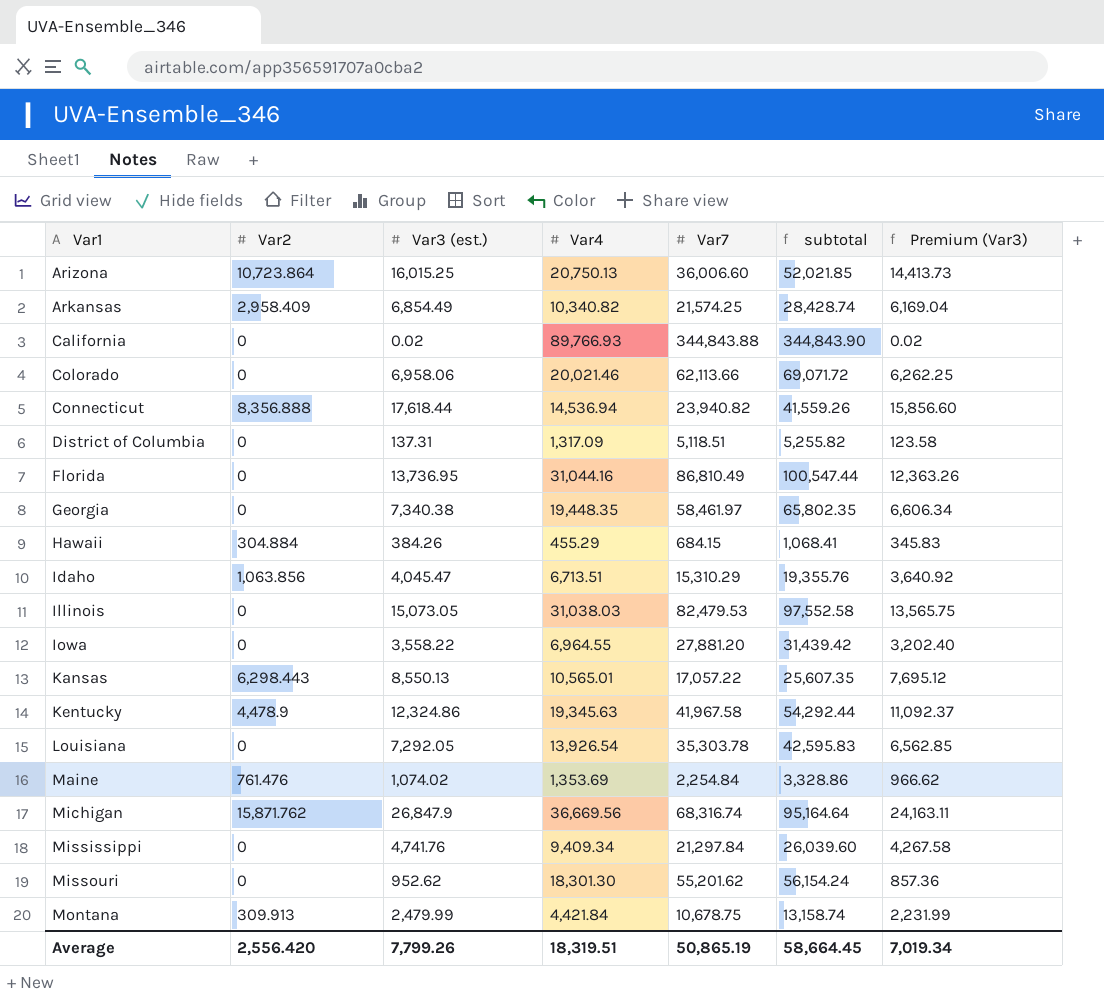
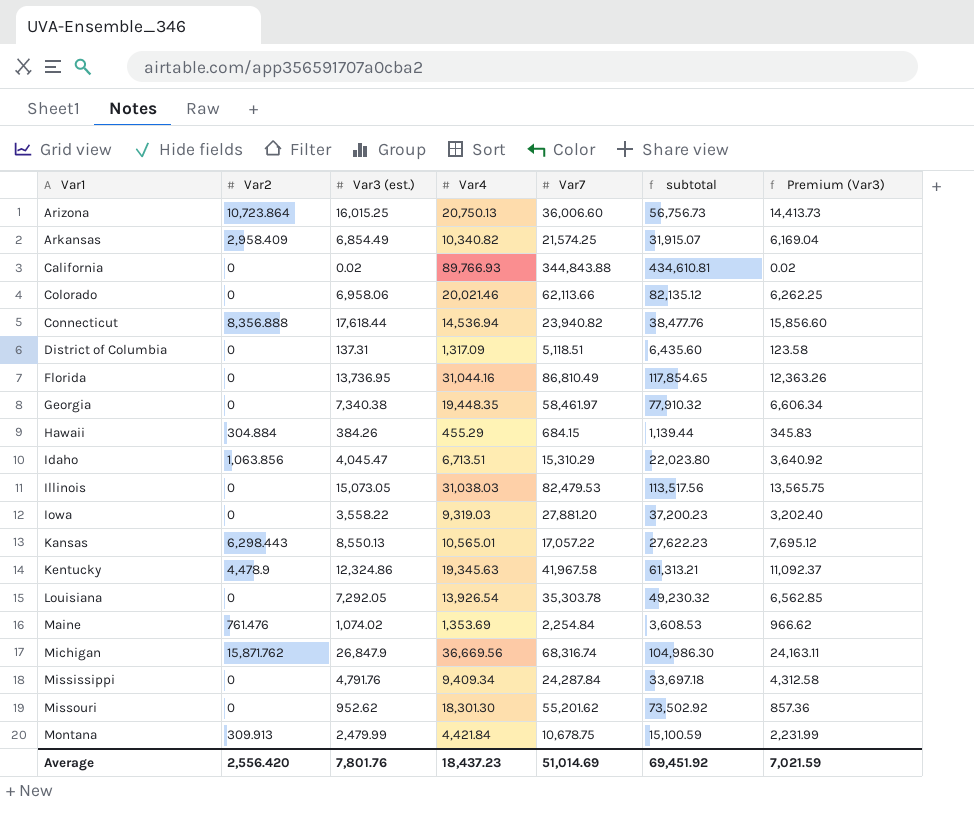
column subtotal | formula: [Var3 (est.)] + [Var7] -> [Var4] + [Var7]
Iowa | Var4: 6,964.55 -> 9,319.03
Mississippi | Var3 (est.): 4,741.76 -> 4,791.76
Mississippi | Var7: 21,297.84 -> 24,287.84
Mississippi | Premium (Var3): 4,267.58 -> 4,312.58
Average | Var3 (est.): 7,799.26 -> 7,801.76
Average | Var4: 18,319.51 -> 18,437.23
Average | Var7: 50,865.19 -> 51,014.69
Average | subtotal: 58,664.45 -> 69,451.92
Average | Premium (Var3): 7,019.34 -> 7,021.59

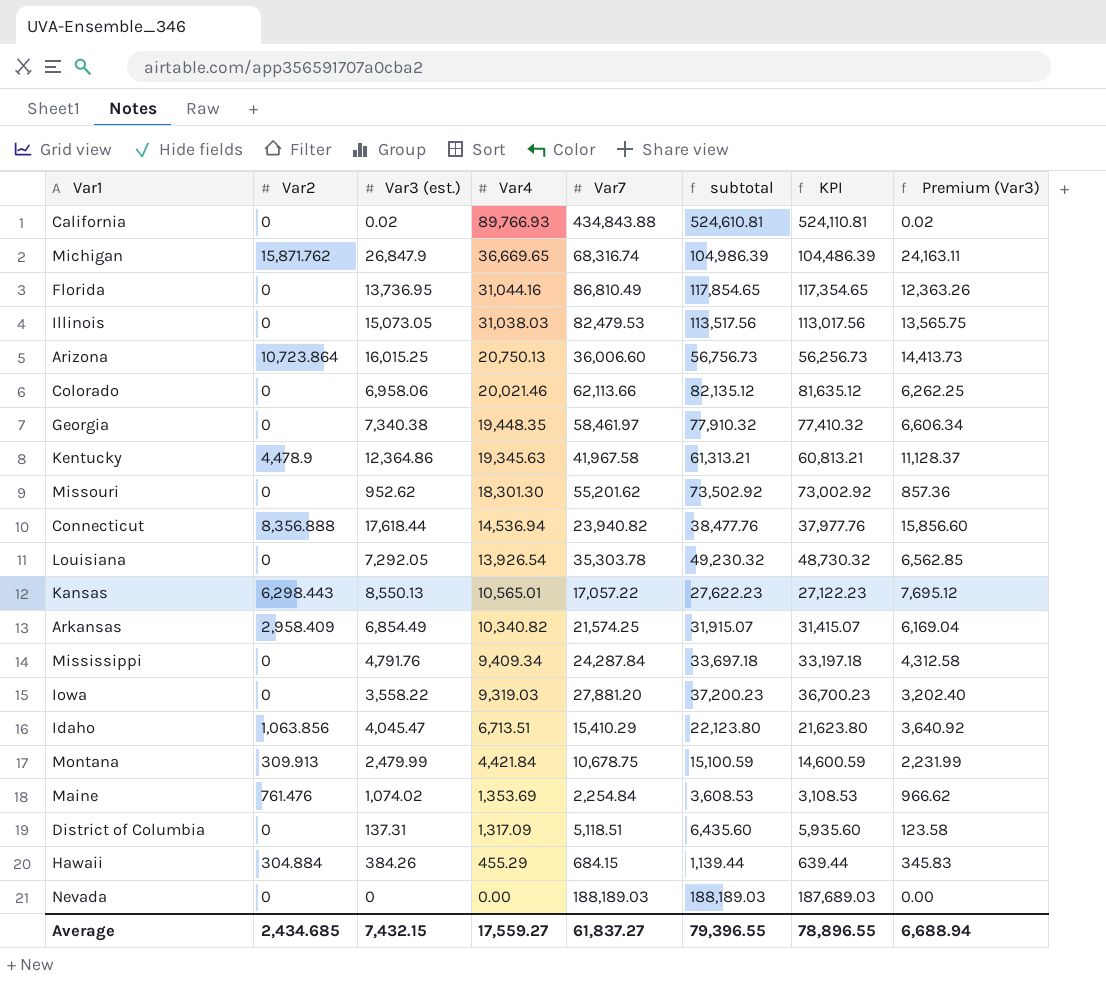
row order: Var1 ascending -> Var4 descending
column KPI | formula: none -> [subtotal] - 500
California | Var7: 344,843.88 -> 434,843.88
California | subtotal: 434,610.81 -> 524,610.81
Michigan | Var4: 36,669.56 -> 36,669.65
Michigan | subtotal: 104,986.30 -> 104,986.39
Kentucky | Var3 (est.): 12,324.86 -> 12,364.86
Kentucky | Premium (Var3): 11,092.37 -> 11,128.37
Idaho | Var7: 15,310.29 -> 15,410.29
Idaho | subtotal: 22,023.80 -> 22,123.80
row Nevada: none -> 0 | 0 | 0.00 | 188,189.03 | 188,189.03 | 187,689.03 | 0.00
Average | Var2: 2,556.420 -> 2,434.685
Average | Var3 (est.): 7,801.76 -> 7,432.15
Average | Var4: 18,437.23 -> 17,559.27
Average | Var7: 51,014.69 -> 61,837.27
Average | subtotal: 69,451.92 -> 79,396.55
Average | Premium (Var3): 7,021.59 -> 6,688.94

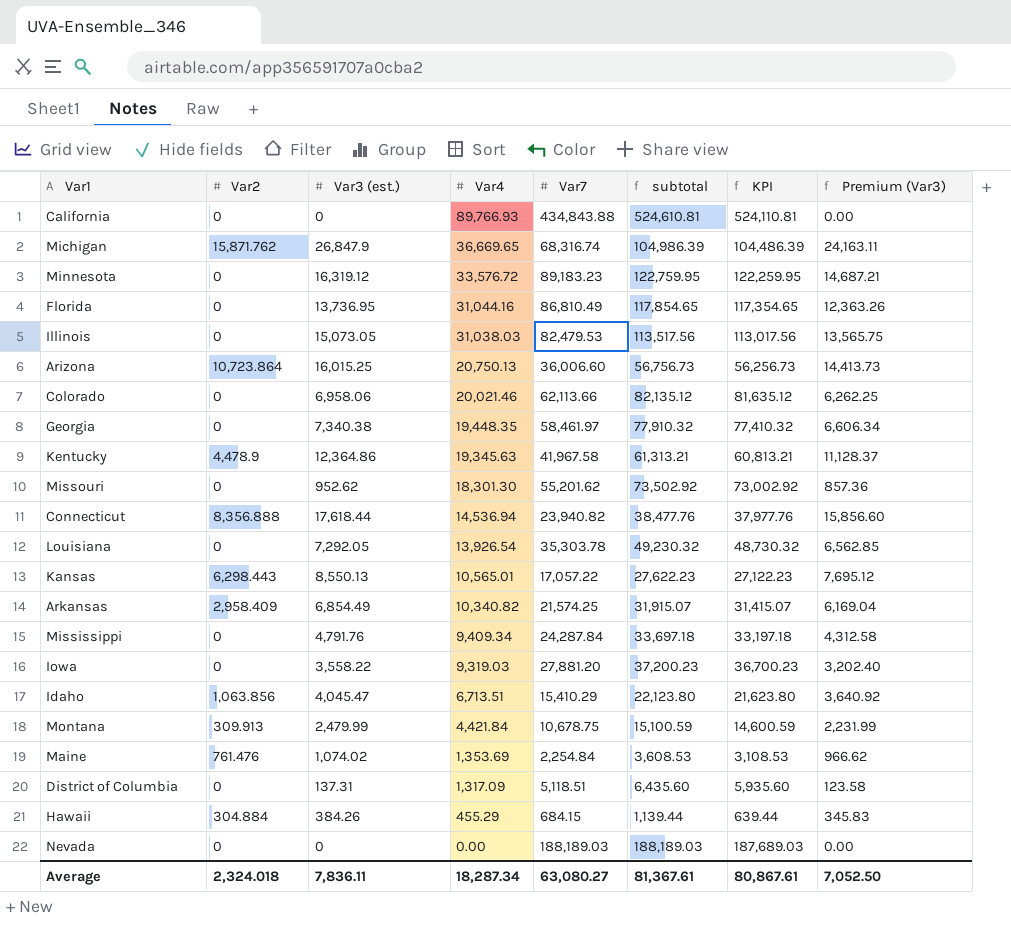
California | Var3 (est.): 0.02 -> 0
California | Premium (Var3): 0.02 -> 0.00
row Minnesota: none -> 0 | 16,319.12 | 33,576.72 | 89,183.23 | 122,759.95 | 122,259.95 | 14,687.21
Average | Var2: 2,434.685 -> 2,324.018
Average | Var3 (est.): 7,432.15 -> 7,836.11
Average | Var4: 17,559.27 -> 18,287.34
Average | Var7: 61,837.27 -> 63,080.27
Average | subtotal: 79,396.55 -> 81,367.61
Average | KPI: 78,896.55 -> 80,867.61
Average | Premium (Var3): 6,688.94 -> 7,052.50

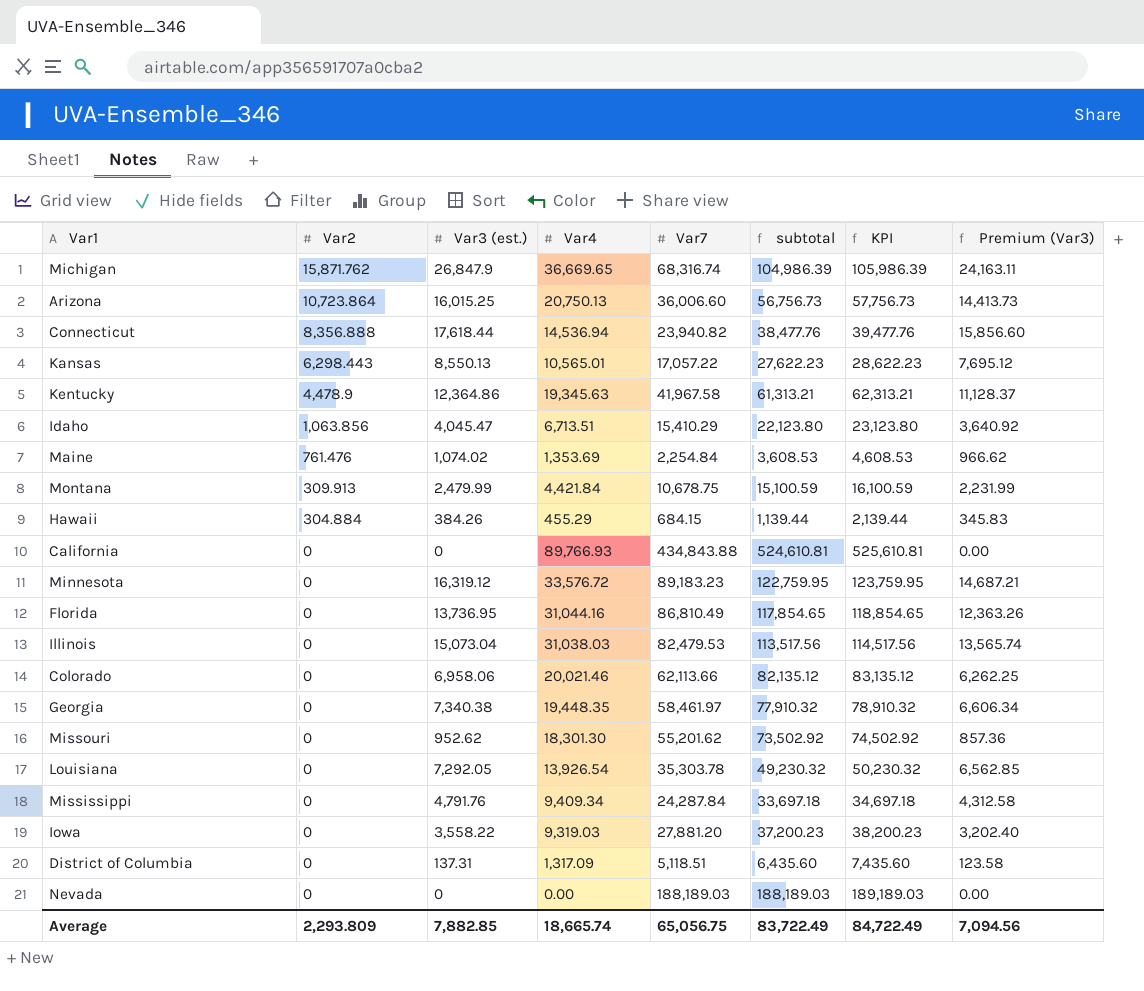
row order: Var4 descending -> Var2 descending
column KPI | formula: [subtotal] - 500 -> [subtotal] + 1000
row Arkansas: 2,958.409 | 6,854.49 | 10,340.82 | 21,574.25 | 31,915.07 | 31,415.07 | 6,169.04 -> none
Illinois | Var3 (est.): 15,073.05 -> 15,073.04
Illinois | Premium (Var3): 13,565.75 -> 13,565.74
Average | Var2: 2,324.018 -> 2,293.809
Average | Var3 (est.): 7,836.11 -> 7,882.85
Average | Var4: 18,287.34 -> 18,665.74
Average | Var7: 63,080.27 -> 65,056.75
Average | subtotal: 81,367.61 -> 83,722.49
Average | KPI: 80,867.61 -> 84,722.49
Average | Premium (Var3): 7,052.50 -> 7,094.56

